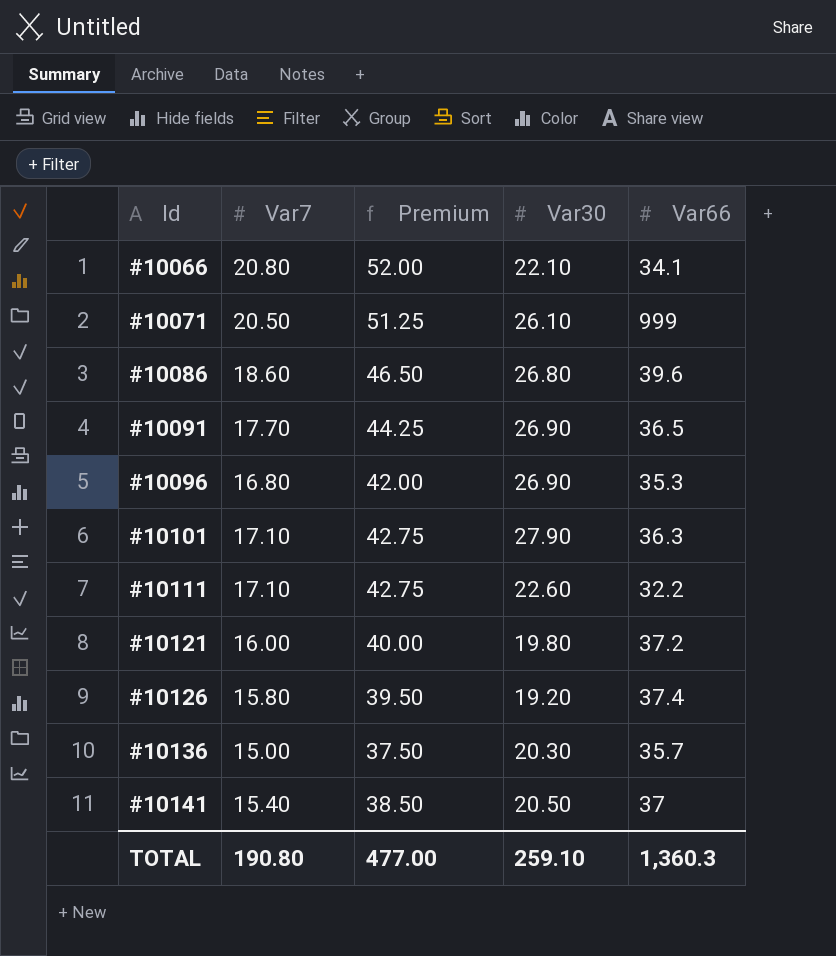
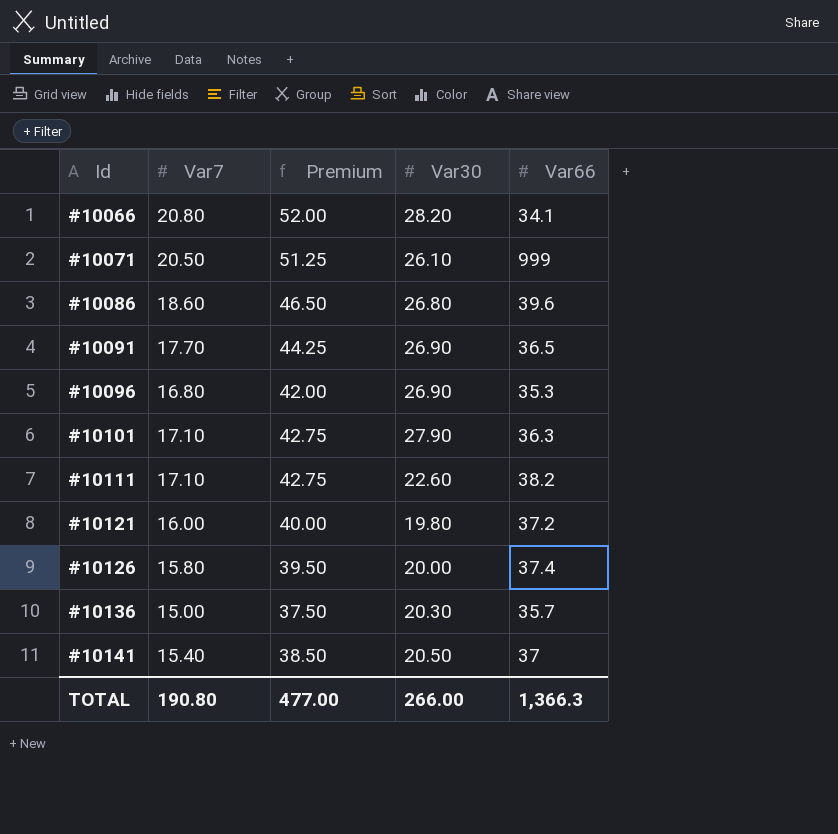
#10066 | Var30: 22.10 -> 28.20
#10111 | Var66: 32.2 -> 38.2
#10126 | Var30: 19.20 -> 20.00
TOTAL | Var30: 259.10 -> 266.00
TOTAL | Var66: 1,360.3 -> 1,366.3

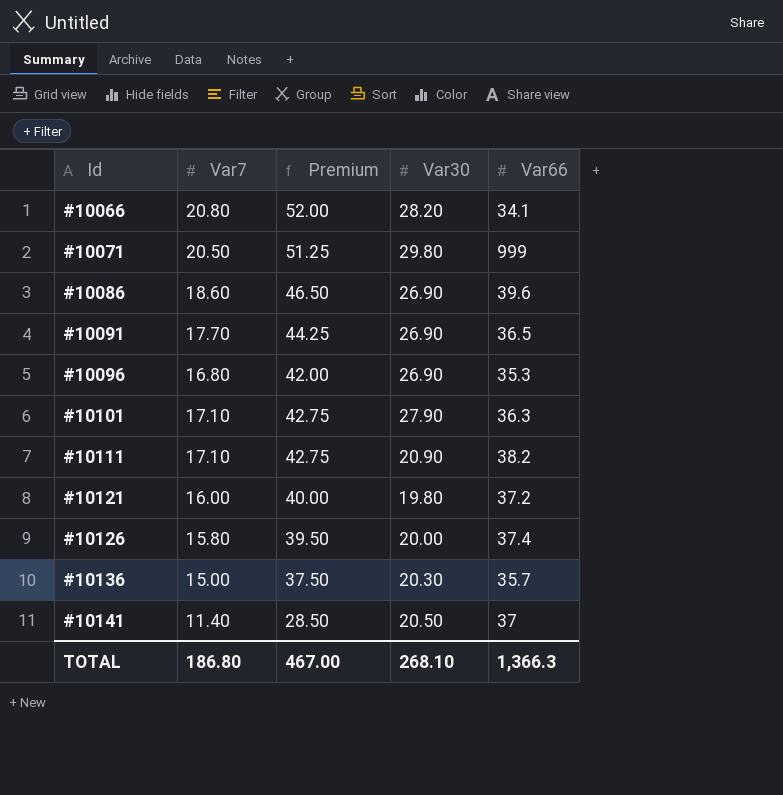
#10071 | Var30: 26.10 -> 29.80
#10086 | Var30: 26.80 -> 26.90
#10111 | Var30: 22.60 -> 20.90
#10141 | Var7: 15.40 -> 11.40
#10141 | Premium: 38.50 -> 28.50
TOTAL | Var7: 190.80 -> 186.80
TOTAL | Premium: 477.00 -> 467.00
TOTAL | Var30: 266.00 -> 268.10

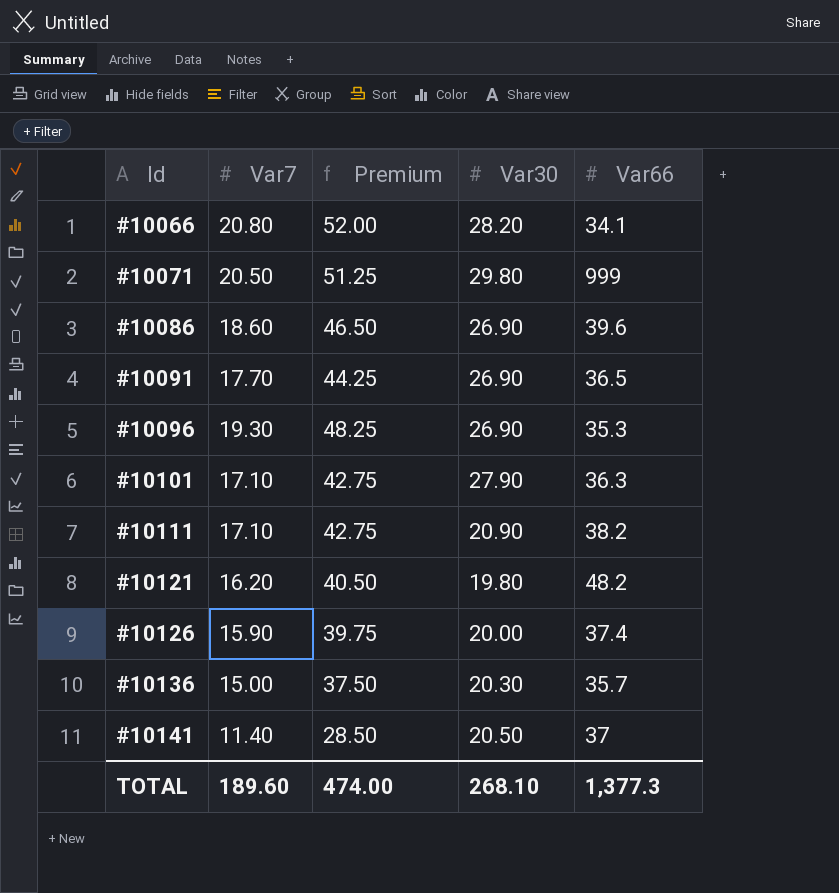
#10096 | Var7: 16.80 -> 19.30
#10096 | Premium: 42.00 -> 48.25
#10121 | Var7: 16.00 -> 16.20
#10121 | Premium: 40.00 -> 40.50
#10121 | Var66: 37.2 -> 48.2
#10126 | Var7: 15.80 -> 15.90
#10126 | Premium: 39.50 -> 39.75
TOTAL | Var7: 186.80 -> 189.60
TOTAL | Premium: 467.00 -> 474.00
TOTAL | Var66: 1,366.3 -> 1,377.3

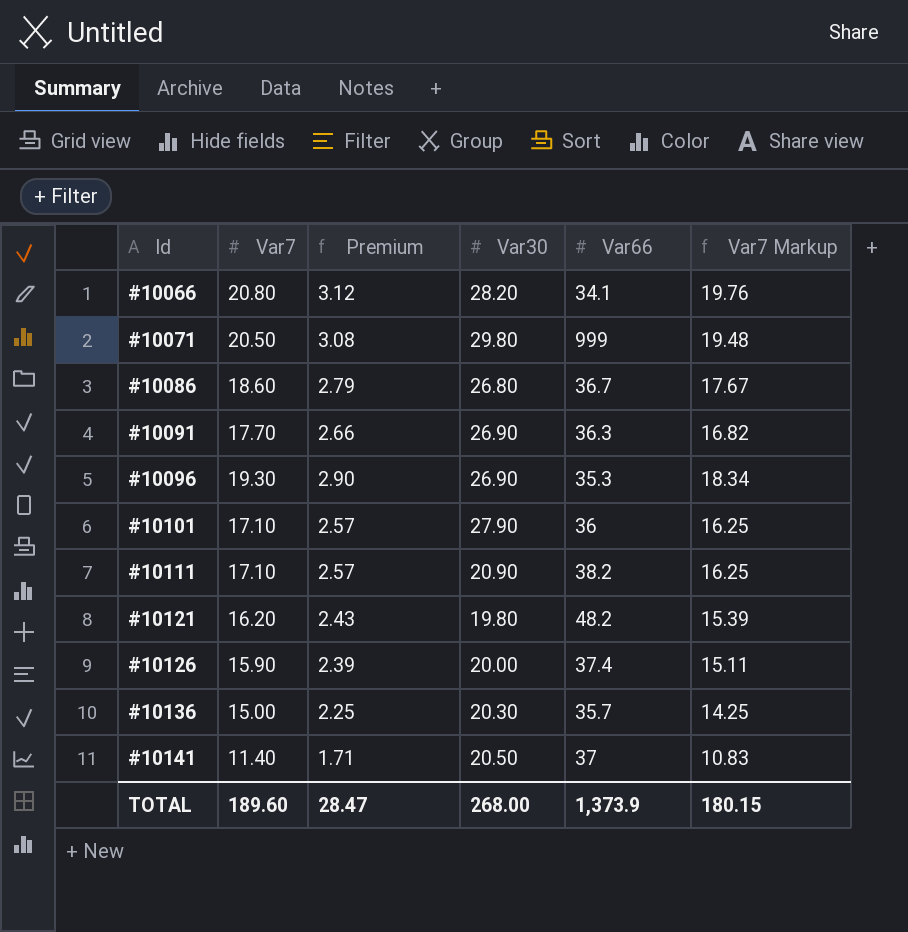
column Premium | formula: [Var7] * 2.5 -> [Var7] * 0.15
column Var7 Markup | formula: none -> [Var7] * 0.95
#10086 | Var30: 26.90 -> 26.80
#10086 | Var66: 39.6 -> 36.7
#10091 | Var66: 36.5 -> 36.3
#10101 | Var66: 36.3 -> 36
TOTAL | Premium: 474.00 -> 28.47
TOTAL | Var30: 268.10 -> 268.00
TOTAL | Var66: 1,377.3 -> 1,373.9

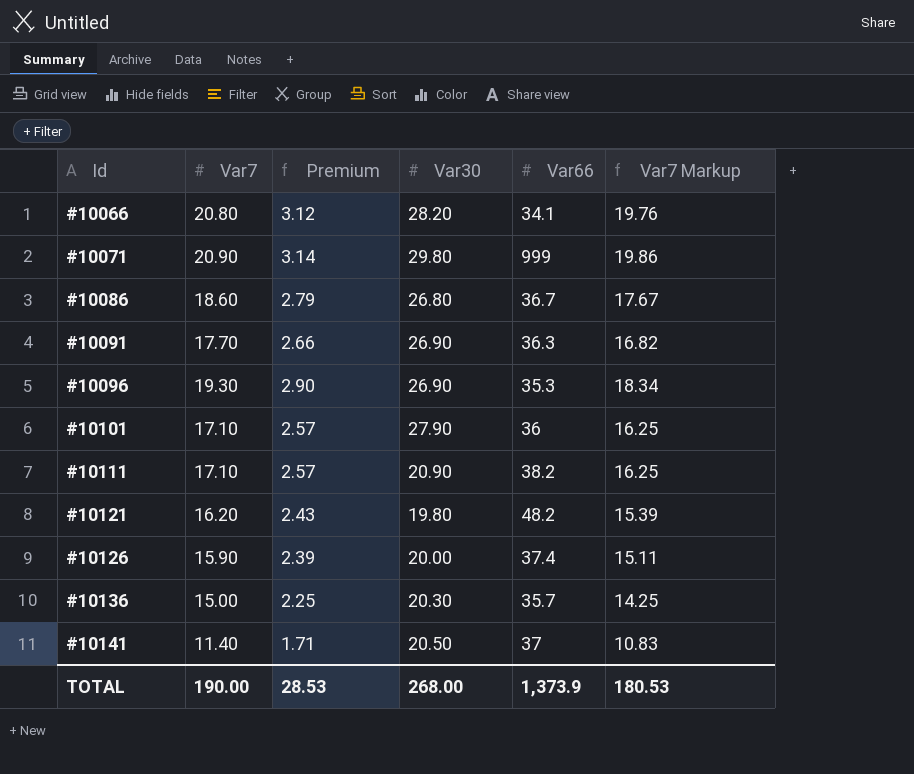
#10071 | Var7: 20.50 -> 20.90
#10071 | Premium: 3.08 -> 3.14
#10071 | Var7 Markup: 19.48 -> 19.86
TOTAL | Var7: 189.60 -> 190.00
TOTAL | Premium: 28.47 -> 28.53
TOTAL | Var7 Markup: 180.15 -> 180.53

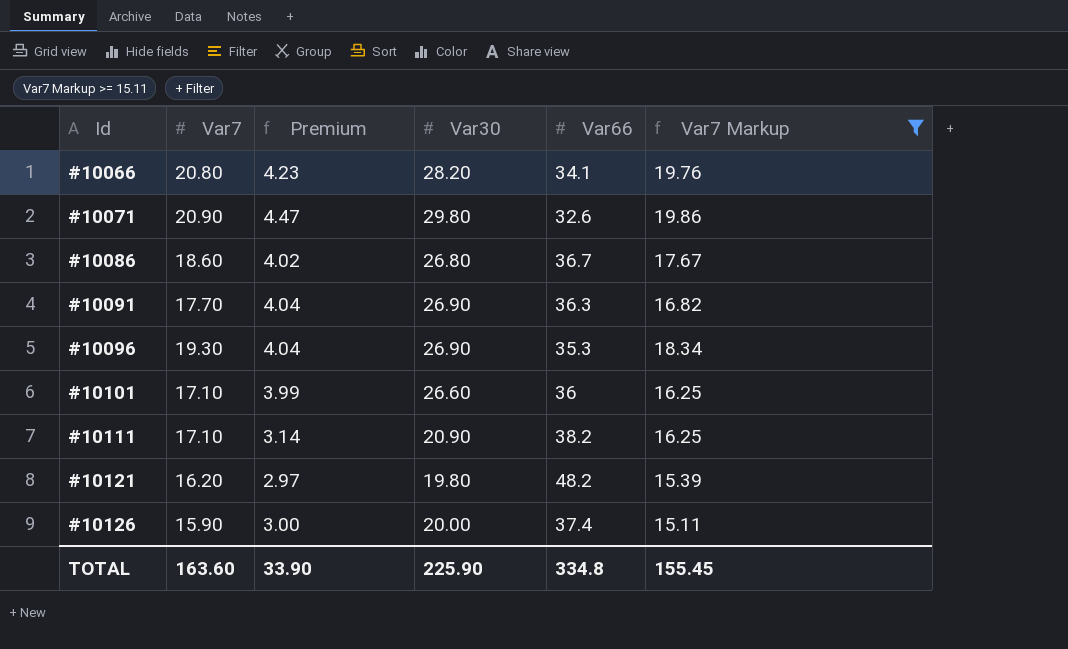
filter: none -> Var7 Markup >= 15.11
column Premium | formula: [Var7] * 0.15 -> [Var30] * 0.15
#10071 | Var66: 999 -> 32.6
#10101 | Var30: 27.90 -> 26.60
TOTAL | Var7: 190.00 -> 163.60
TOTAL | Premium: 28.53 -> 33.90
TOTAL | Var30: 268.00 -> 225.90
TOTAL | Var66: 1,373.9 -> 334.8
TOTAL | Var7 Markup: 180.53 -> 155.45

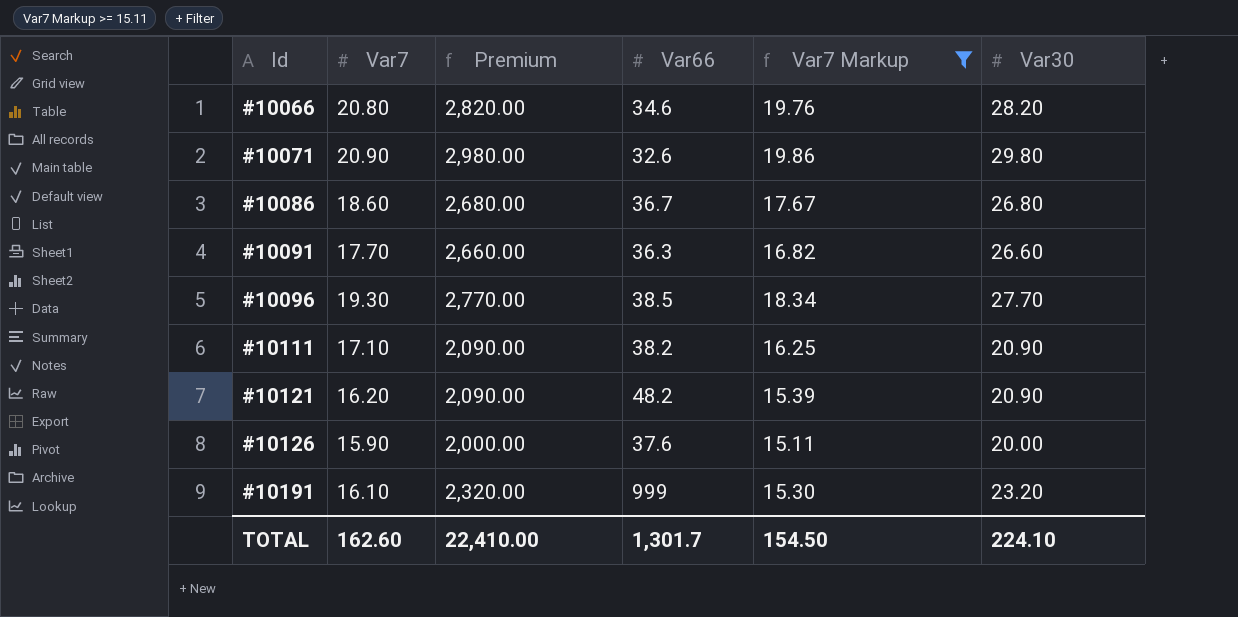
column Premium | formula: [Var30] * 0.15 -> [Var30] * 100
column Var30 | position: 4 -> 6
row #10101: 17.10 | 3.99 | 26.60 | 36 | 16.25 -> none
#10066 | Var66: 34.1 -> 34.6
#10091 | Var30: 26.90 -> 26.60
#10096 | Var66: 35.3 -> 38.5
#10096 | Var30: 26.90 -> 27.70
#10121 | Var30: 19.80 -> 20.90
#10126 | Var66: 37.4 -> 37.6
row #10191: none -> 16.10 | 2,320.00 | 999 | 15.30 | 23.20
TOTAL | Var7: 163.60 -> 162.60
TOTAL | Premium: 33.90 -> 22,410.00
TOTAL | Var66: 334.8 -> 1,301.7
TOTAL | Var7 Markup: 155.45 -> 154.50
TOTAL | Var30: 225.90 -> 224.10

